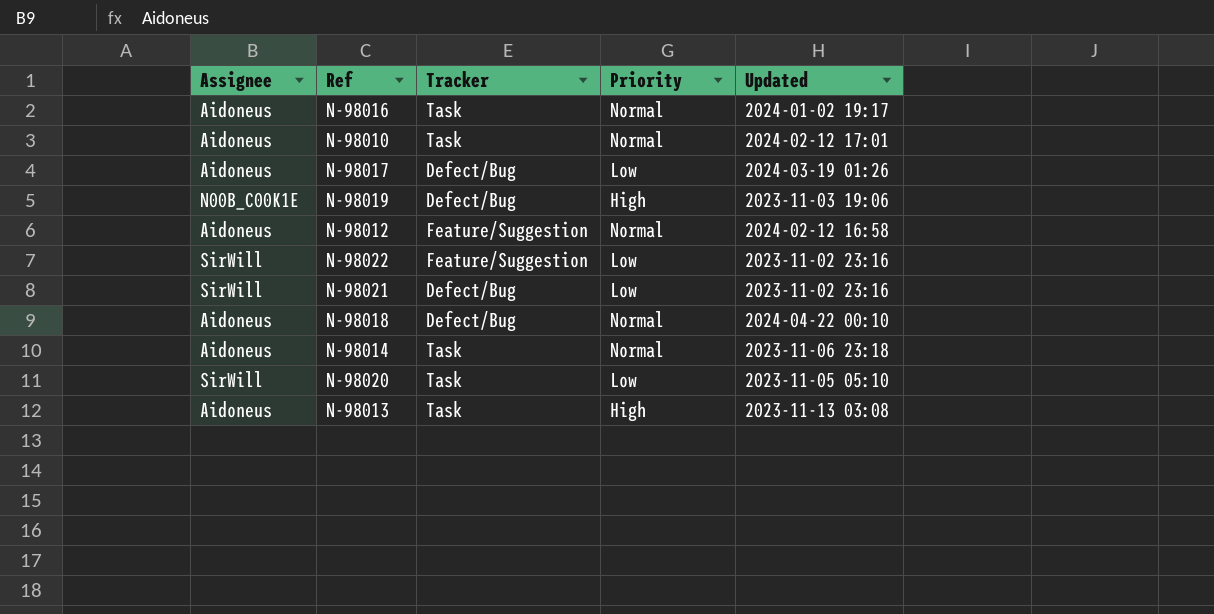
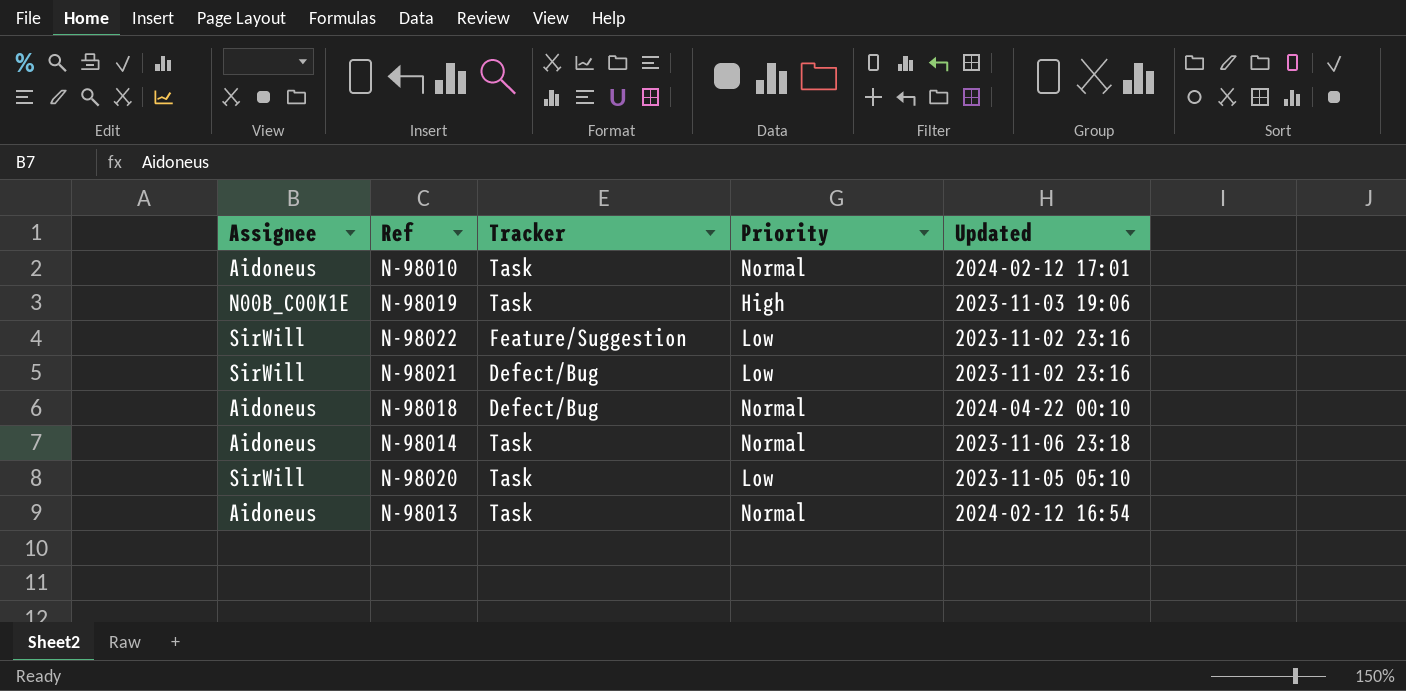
row N-98016: Aidoneus | Task | Normal | 2024-01-02 19:17 -> none
row N-98017: Aidoneus | Defect/Bug | Low | 2024-03-19 01:26 -> none
row N-98012: Aidoneus | Feature/Suggestion | Normal | 2024-02-12 16:58 -> none
N-98019 | Tracker: Defect/Bug -> Task
N-98013 | Priority: High -> Normal
N-98013 | Updated: 2023-11-13 03:08 -> 2024-02-12 16:54

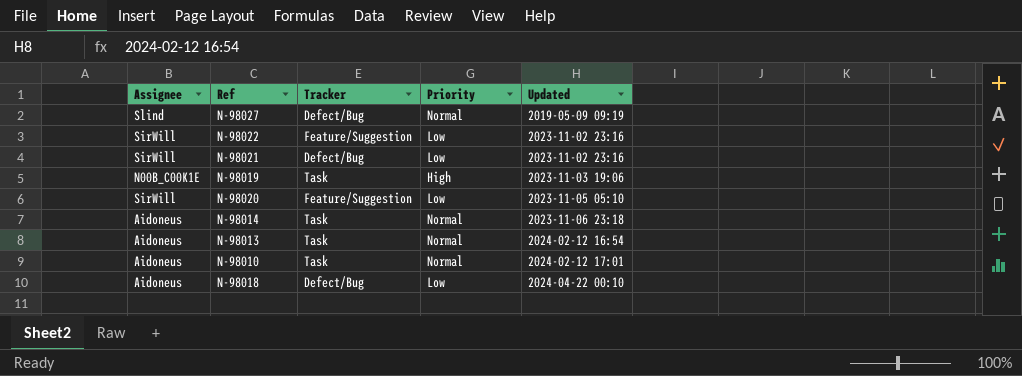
row order: none -> Updated ascending
row N-98027: none -> Slind | Defect/Bug | Normal | 2019-05-09 09:19
N-98020 | Tracker: Task -> Feature/Suggestion
N-98018 | Priority: Normal -> Low

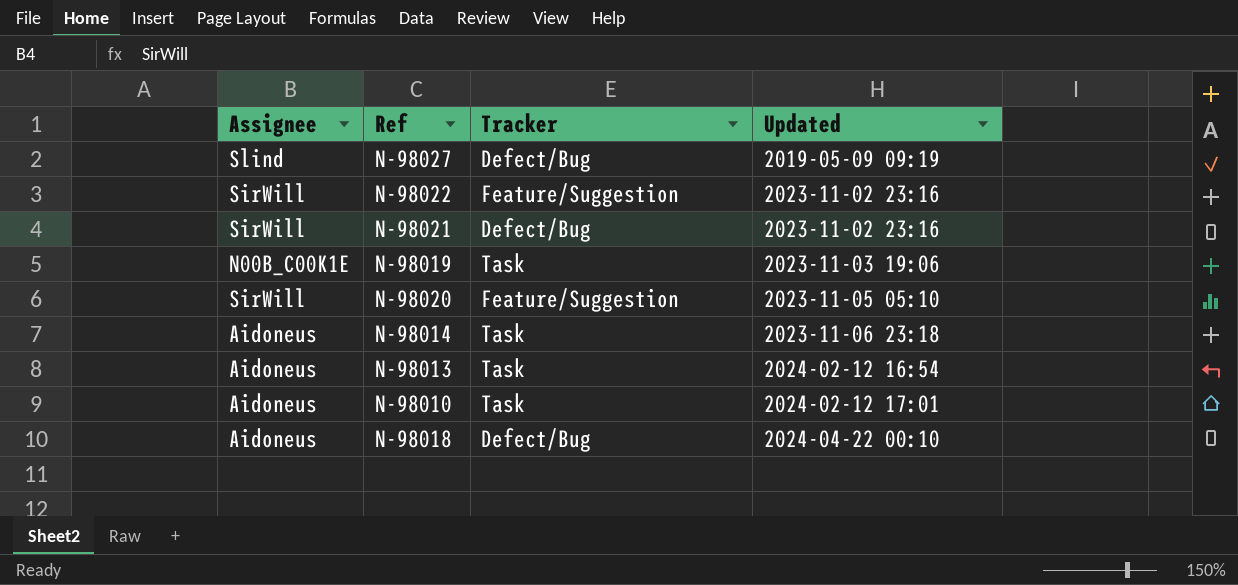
column Priority | position: 4 -> none

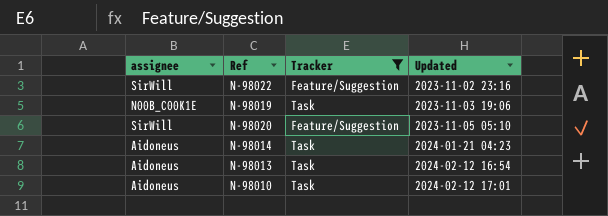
filter: none -> Tracker != Defect/Bug
column name: Assignee -> assignee
N-98014 | Updated: 2023-11-06 23:18 -> 2024-01-21 04:23

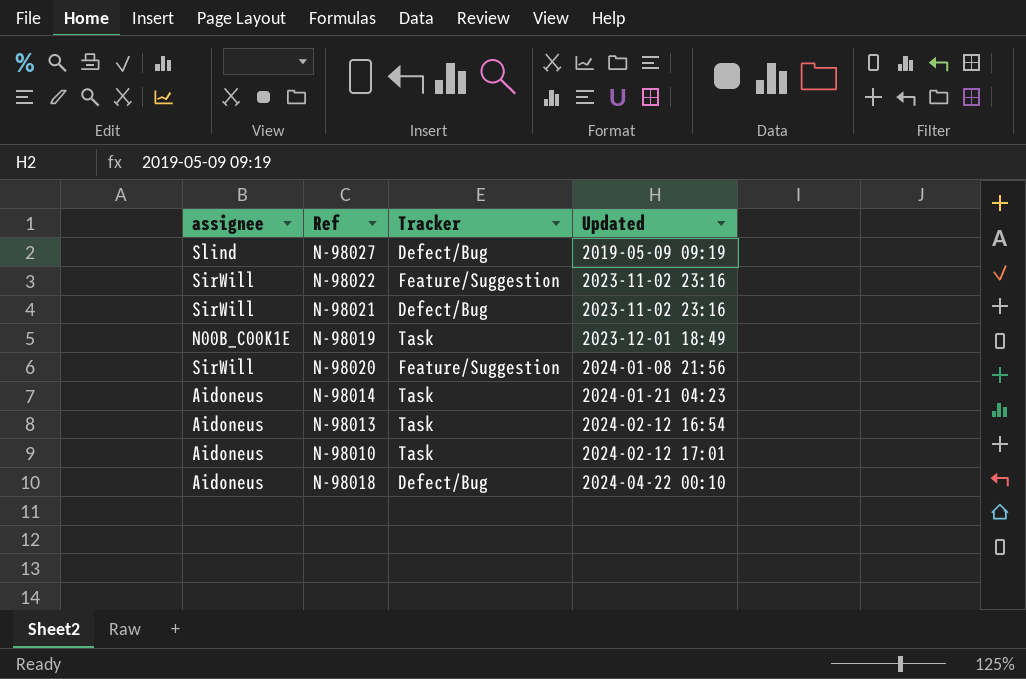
filter: Tracker != Defect/Bug -> none
N-98019 | Updated: 2023-11-03 19:06 -> 2023-12-01 18:49
N-98020 | Updated: 2023-11-05 05:10 -> 2024-01-08 21:56

